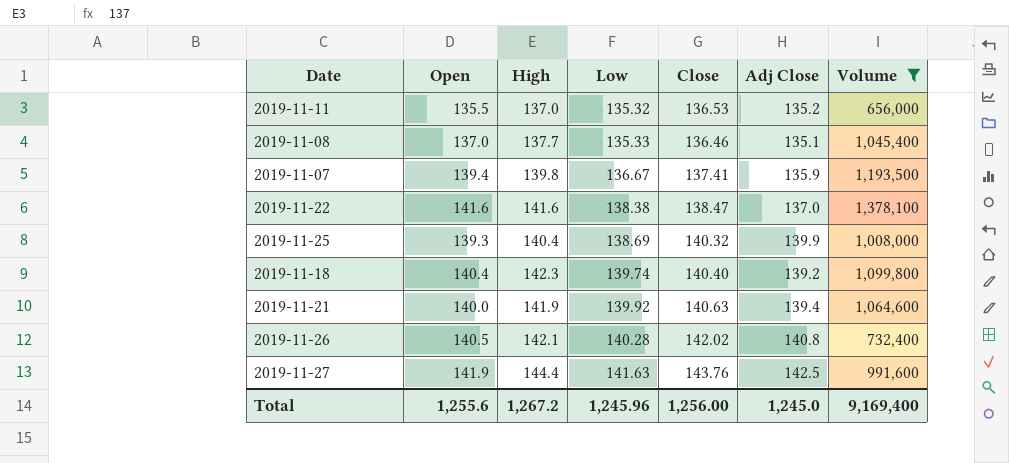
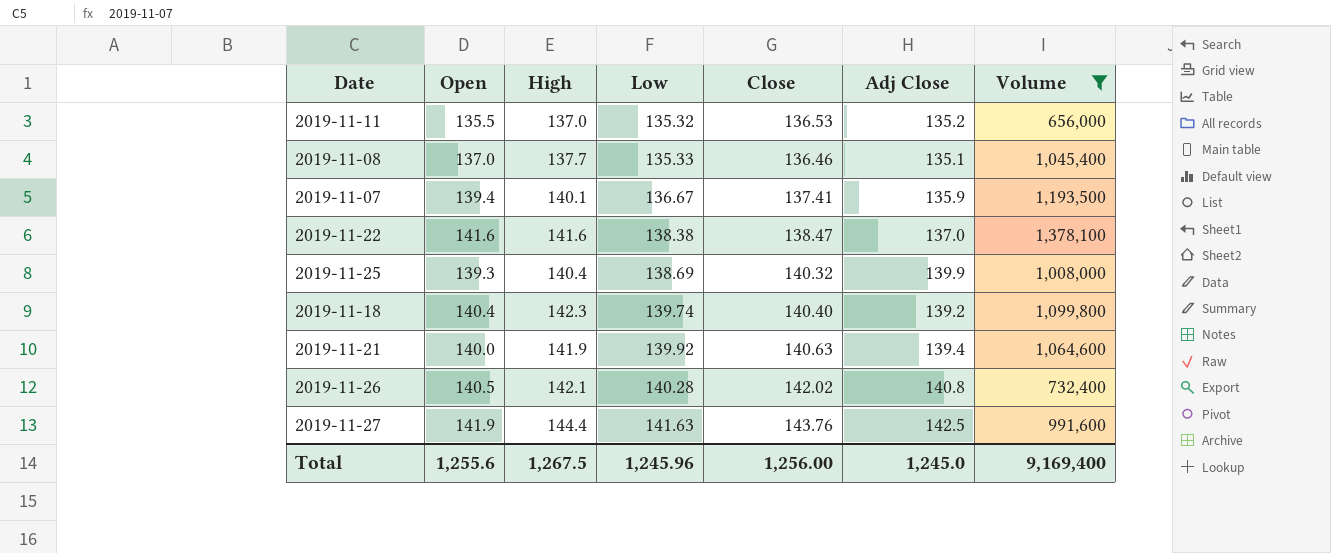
2019-11-07 | High: 139.8 -> 140.1
Total | High: 1,267.2 -> 1,267.5

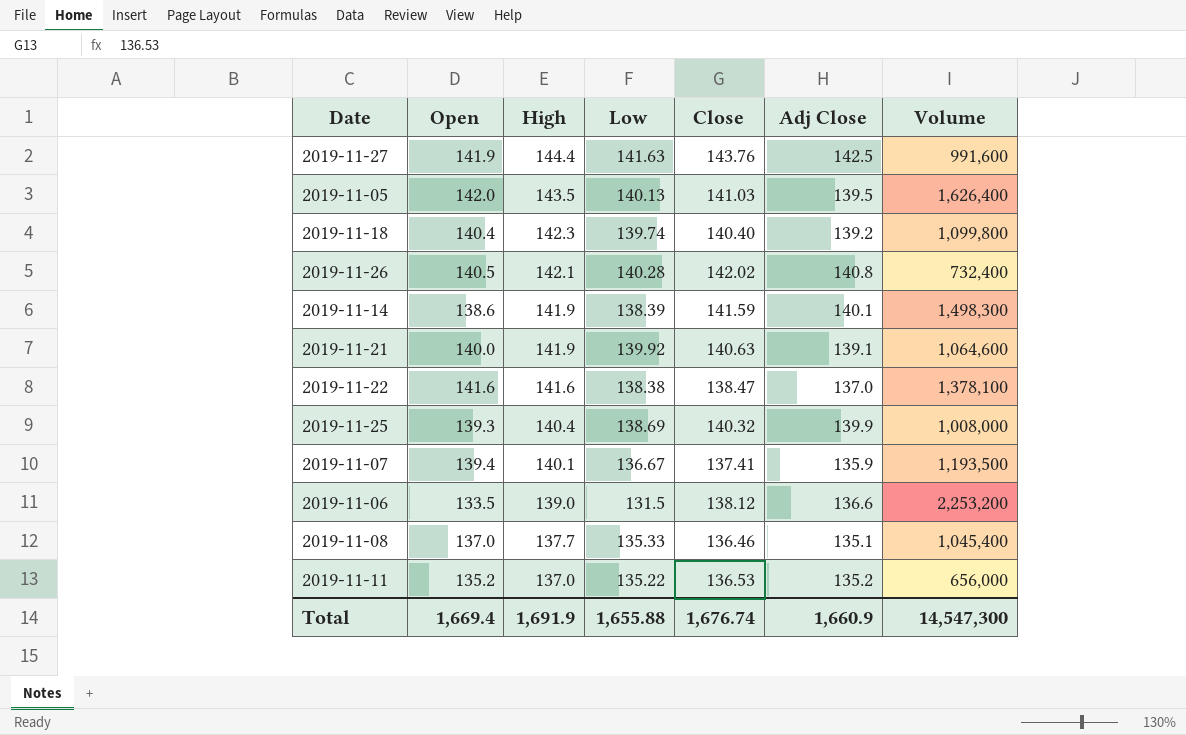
filter: Volume <= 1,378,100 -> none
row order: Low ascending -> High descending
2019-11-21 | Adj Close: 139.4 -> 139.1
2019-11-11 | Open: 135.5 -> 135.2
2019-11-11 | Low: 135.32 -> 135.22
Total | Open: 1,255.6 -> 1,669.4
Total | High: 1,267.5 -> 1,691.9
Total | Low: 1,245.96 -> 1,655.88
Total | Close: 1,256.00 -> 1,676.74
Total | Adj Close: 1,245.0 -> 1,660.9
Total | Volume: 9,169,400 -> 14,547,300

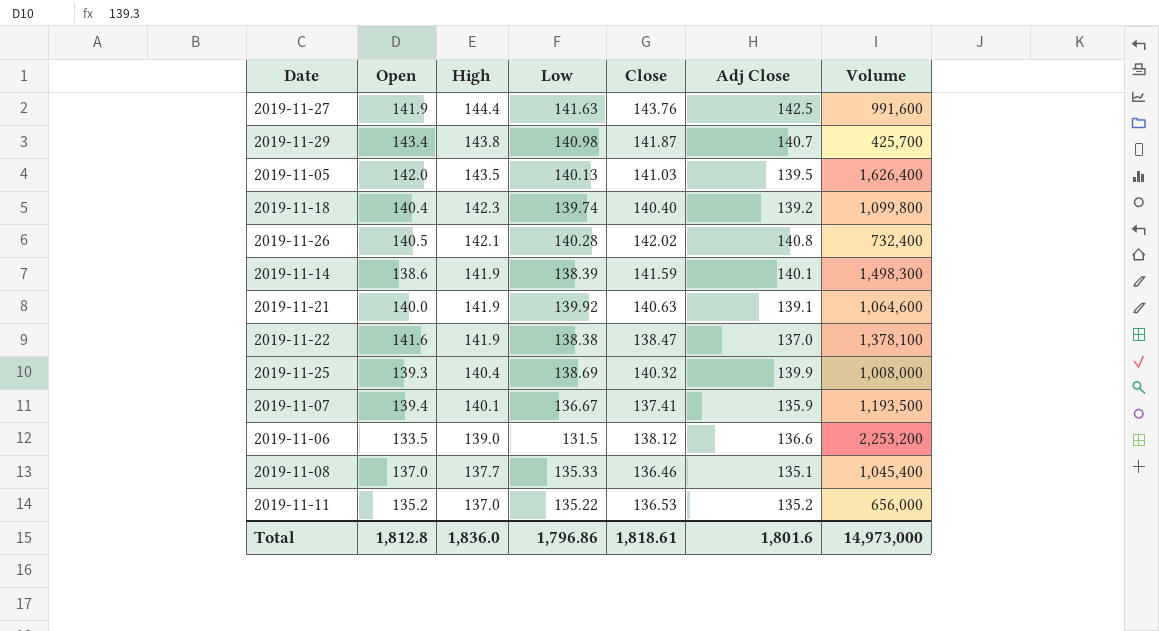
row 2019-11-29: none -> 143.4 | 143.8 | 140.98 | 141.87 | 140.7 | 425,700
2019-11-22 | High: 141.6 -> 141.9
Total | Open: 1,669.4 -> 1,812.8
Total | High: 1,691.9 -> 1,836.0
Total | Low: 1,655.88 -> 1,796.86
Total | Close: 1,676.74 -> 1,818.61
Total | Adj Close: 1,660.9 -> 1,801.6
Total | Volume: 14,547,300 -> 14,973,000

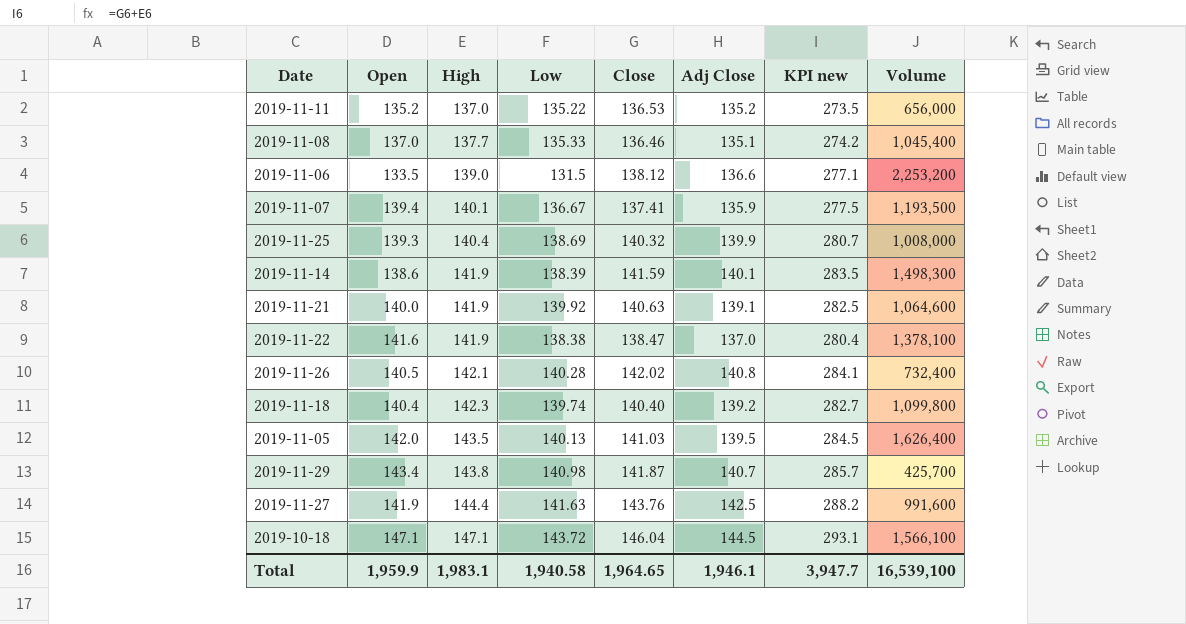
row order: High descending -> High ascending
column KPI new | formula: none -> [High] + [Close]
row 2019-10-18: none -> 147.1 | 147.1 | 143.72 | 146.04 | 144.5 | 293.1 | 1,566,100
Total | Open: 1,812.8 -> 1,959.9
Total | High: 1,836.0 -> 1,983.1
Total | Low: 1,796.86 -> 1,940.58
Total | Close: 1,818.61 -> 1,964.65
Total | Adj Close: 1,801.6 -> 1,946.1
Total | Volume: 14,973,000 -> 16,539,100

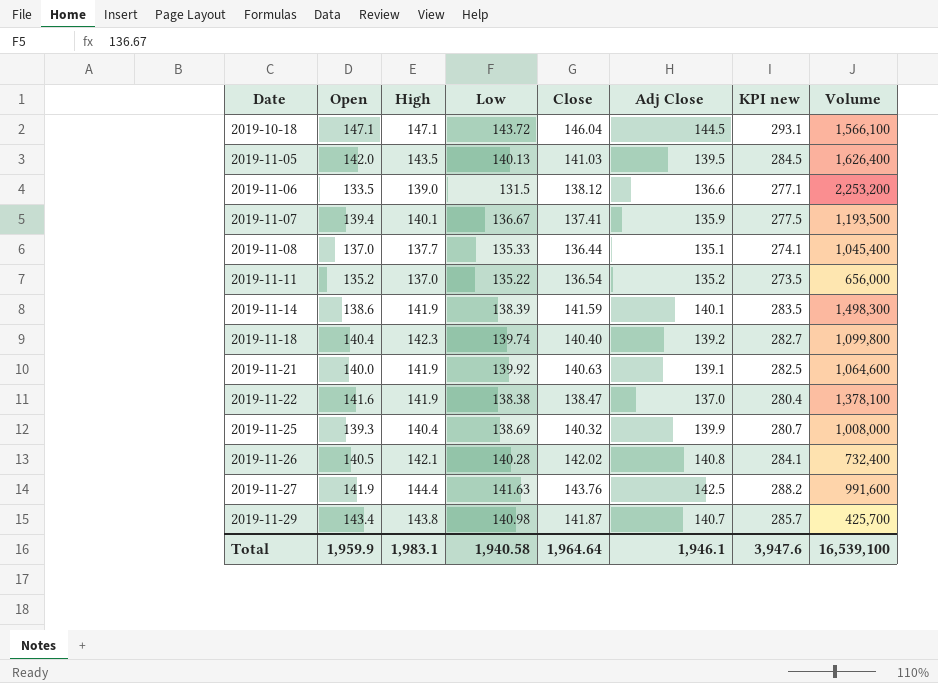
row order: High ascending -> Date ascending
2019-11-08 | Close: 136.46 -> 136.44
2019-11-08 | KPI new: 274.2 -> 274.1
2019-11-11 | Close: 136.53 -> 136.54
Total | Close: 1,964.65 -> 1,964.64
Total | KPI new: 3,947.7 -> 3,947.6

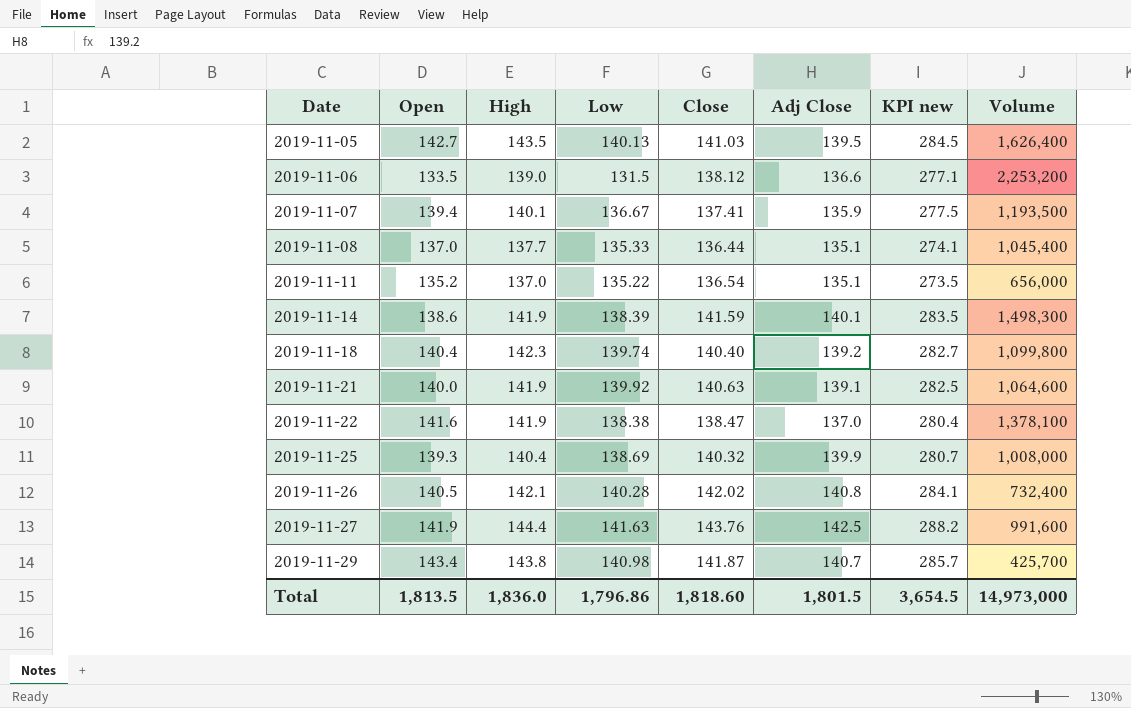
row 2019-10-18: 147.1 | 147.1 | 143.72 | 146.04 | 144.5 | 293.1 | 1,566,100 -> none
2019-11-05 | Open: 142.0 -> 142.7
2019-11-11 | Adj Close: 135.2 -> 135.1
Total | Open: 1,959.9 -> 1,813.5
Total | High: 1,983.1 -> 1,836.0
Total | Low: 1,940.58 -> 1,796.86
Total | Close: 1,964.64 -> 1,818.60
Total | Adj Close: 1,946.1 -> 1,801.5
Total | KPI new: 3,947.6 -> 3,654.5
Total | Volume: 16,539,100 -> 14,973,000

